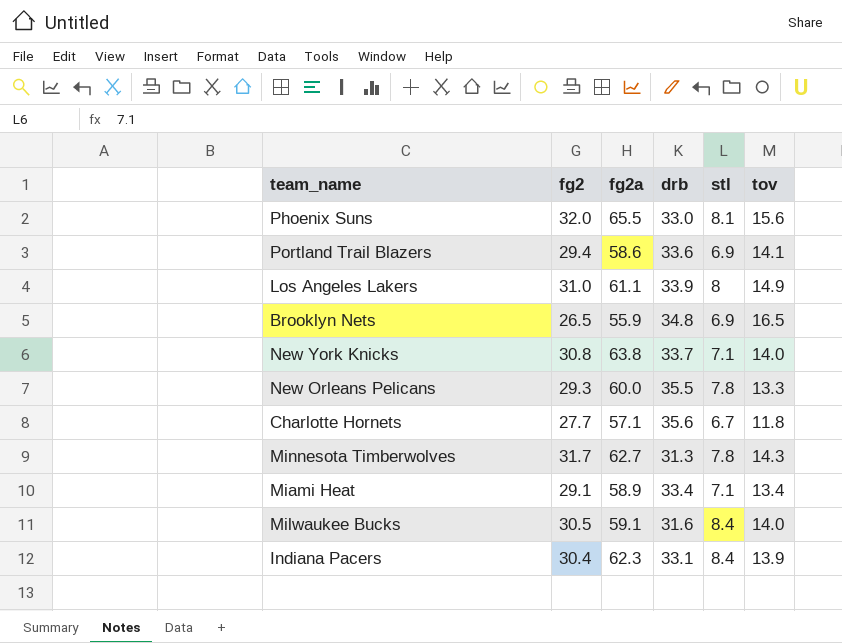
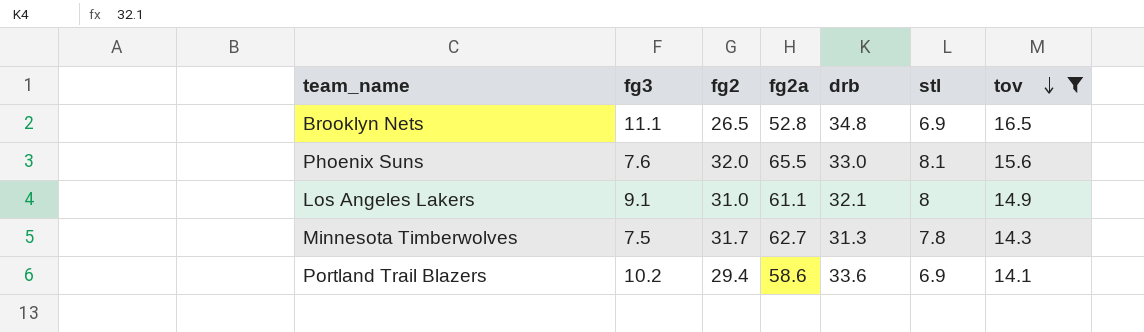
filter: none -> tov >= 14.1
row order: none -> tov descending
column fg3 | position: none -> 2
Brooklyn Nets | fg2a: 55.9 -> 52.8
Los Angeles Lakers | drb: 33.9 -> 32.1

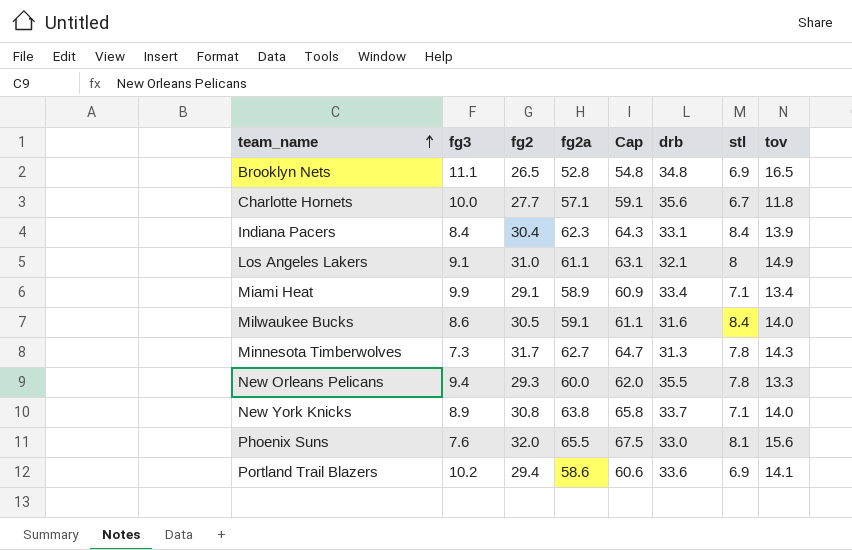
filter: tov >= 14.1 -> none
row order: tov descending -> team_name ascending
column Cap | formula: none -> [fg2a] + 2
Minnesota Timberwolves | fg3: 7.5 -> 7.3

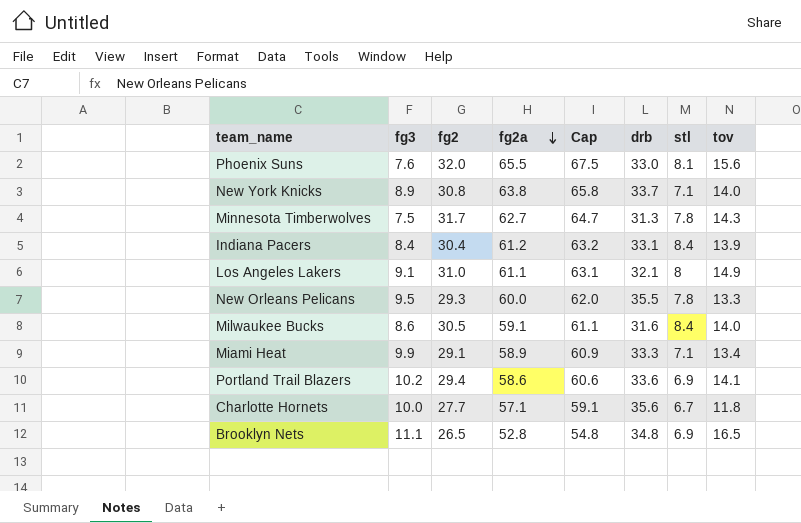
row order: team_name ascending -> fg2a descending
Minnesota Timberwolves | fg3: 7.3 -> 7.5
Indiana Pacers | fg2a: 62.3 -> 61.2
Indiana Pacers | Cap: 64.3 -> 63.2
New Orleans Pelicans | fg3: 9.4 -> 9.5
Miami Heat | drb: 33.4 -> 33.3

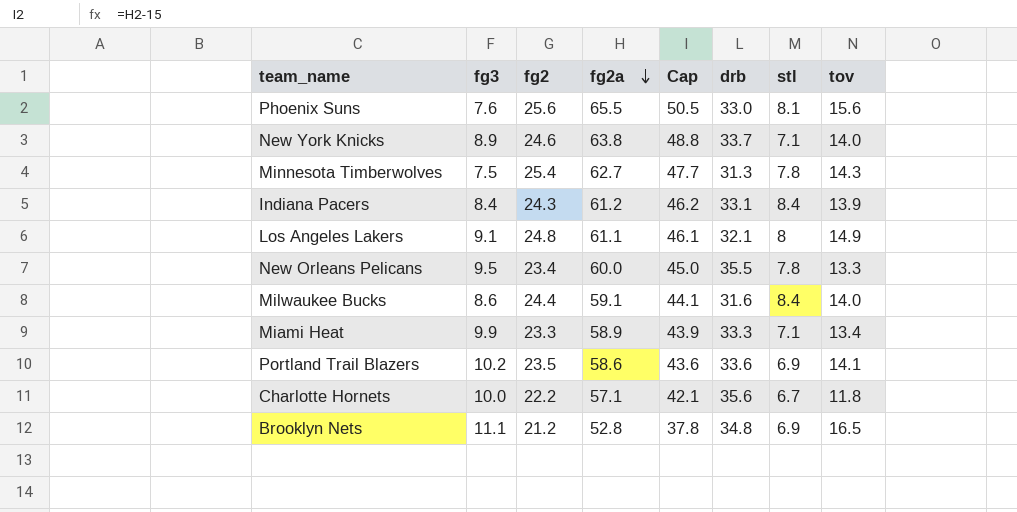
column Cap | formula: [fg2a] + 2 -> [fg2a] - 15
Phoenix Suns | fg2: 32.0 -> 25.6
New York Knicks | fg2: 30.8 -> 24.6
Minnesota Timberwolves | fg2: 31.7 -> 25.4
Indiana Pacers | fg2: 30.4 -> 24.3
Los Angeles Lakers | fg2: 31.0 -> 24.8
New Orleans Pelicans | fg2: 29.3 -> 23.4
Milwaukee Bucks | fg2: 30.5 -> 24.4
Miami Heat | fg2: 29.1 -> 23.3
Portland Trail Blazers | fg2: 29.4 -> 23.5
Charlotte Hornets | fg2: 27.7 -> 22.2
Brooklyn Nets | fg2: 26.5 -> 21.2

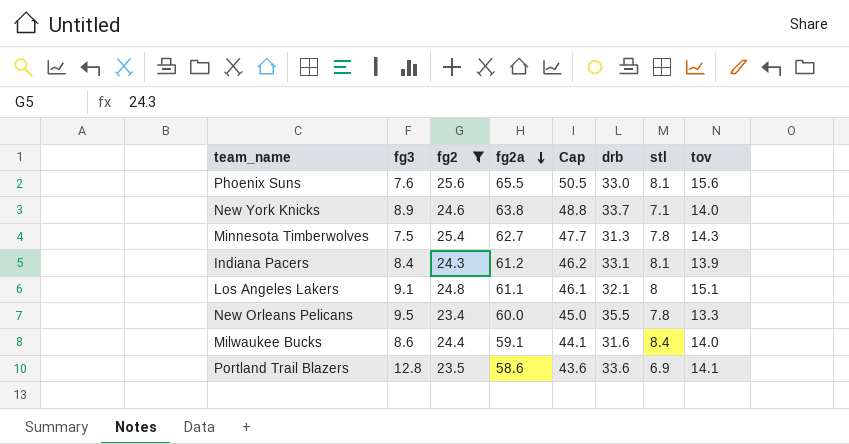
filter: none -> fg2 >= 23.4
Indiana Pacers | stl: 8.4 -> 8.1
Los Angeles Lakers | tov: 14.9 -> 15.1
Portland Trail Blazers | fg3: 10.2 -> 12.8

